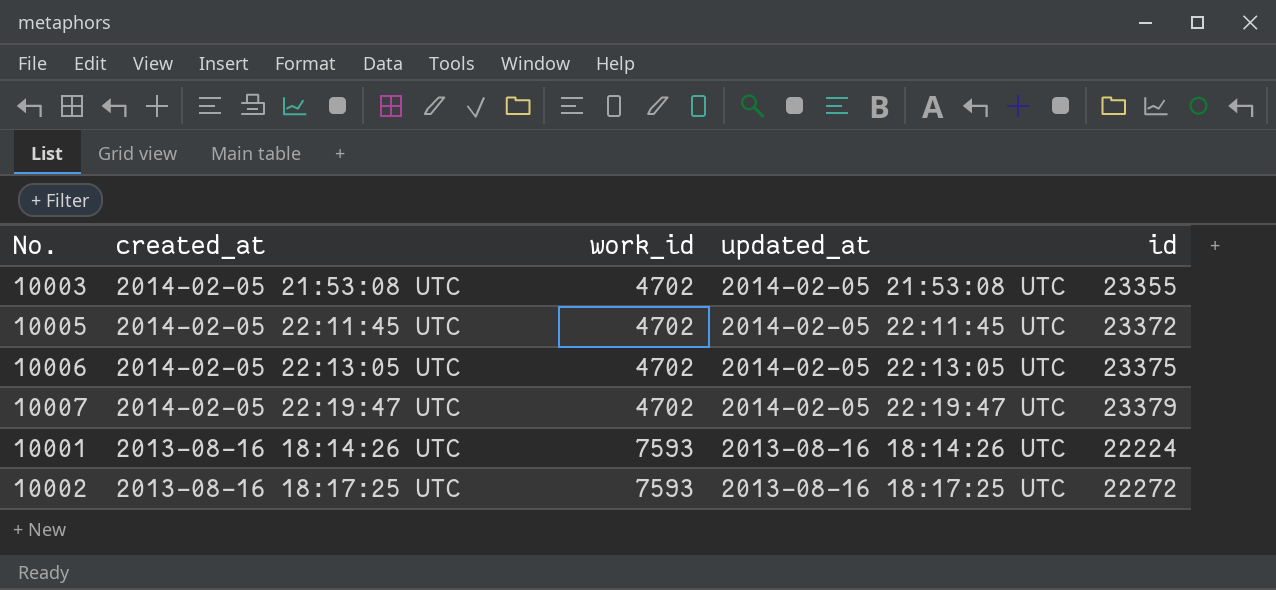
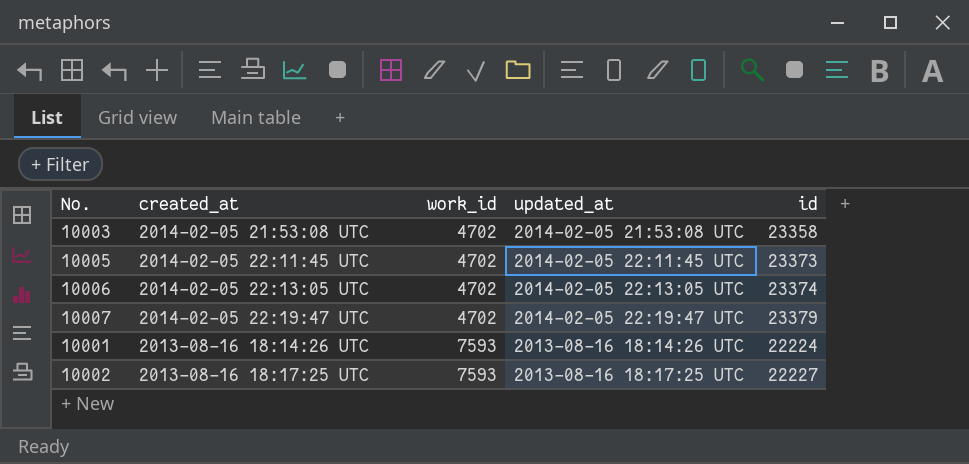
10003 | id: 23355 -> 23358
10005 | id: 23372 -> 23373
10006 | id: 23375 -> 23374
10002 | id: 22272 -> 22227

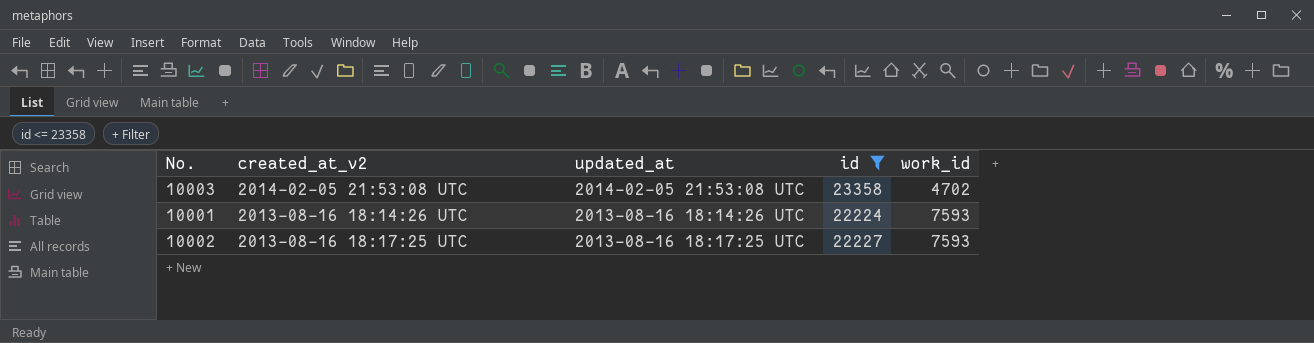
filter: none -> id <= 23358
column name: created_at -> created_at_v2
column work_id | position: 3 -> 5

